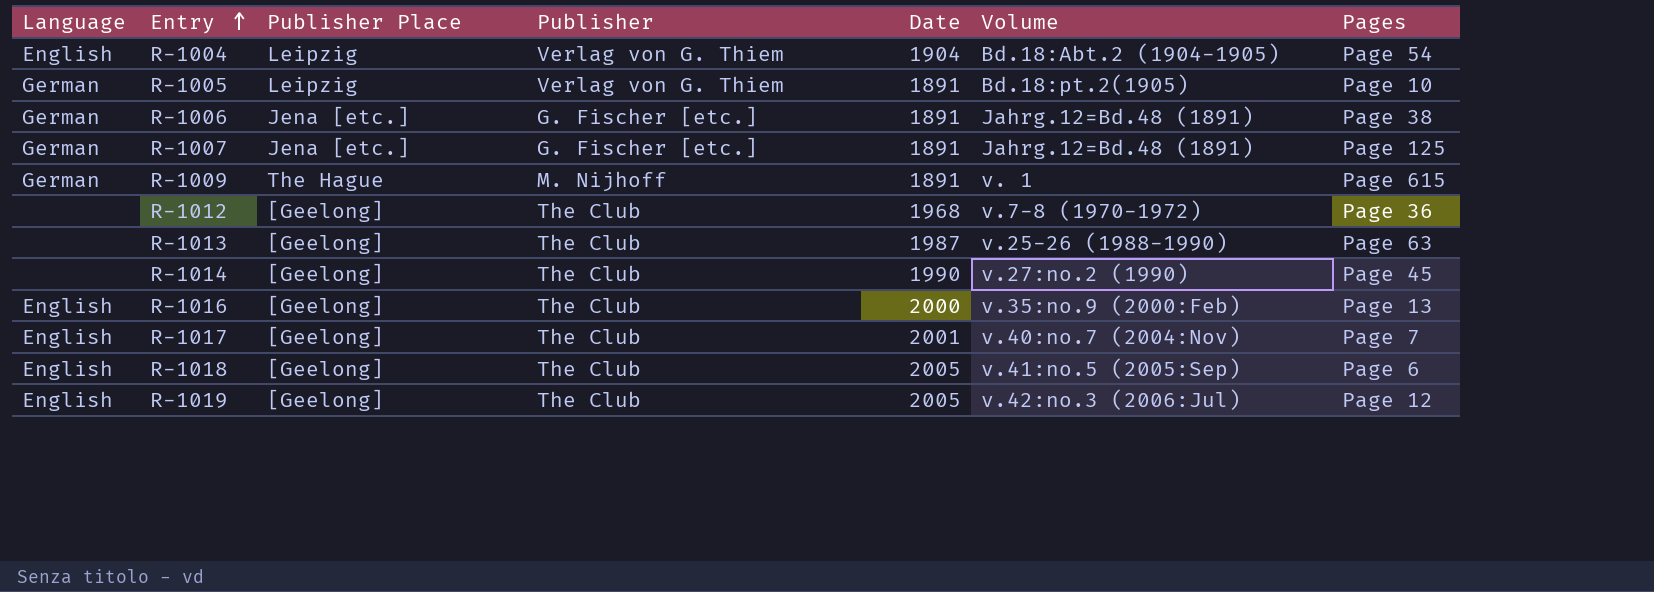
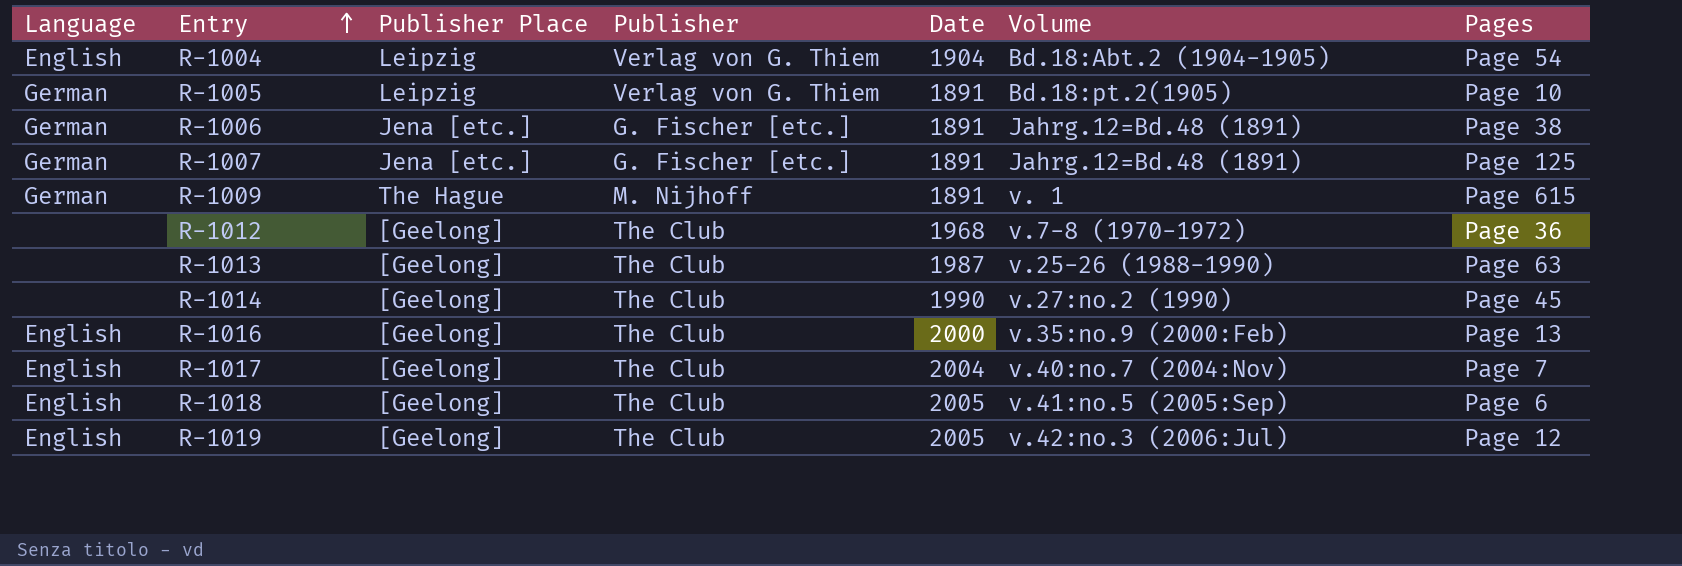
R-1017 | Date: 2001 -> 2004

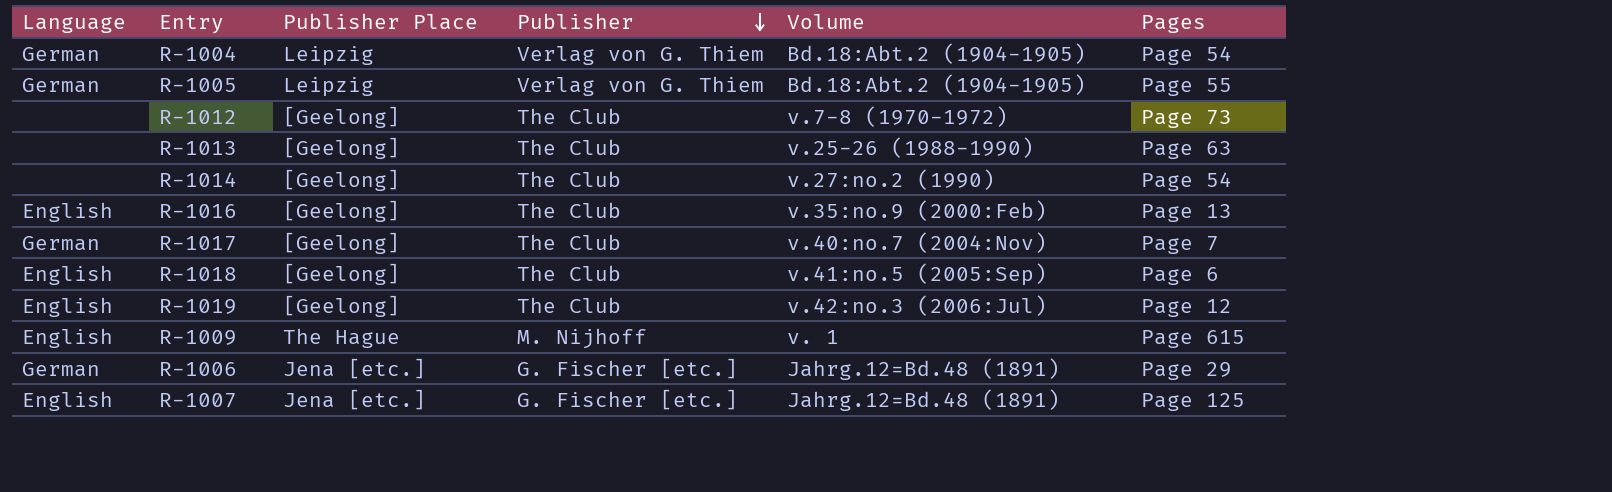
row order: Entry ascending -> Publisher descending
column Date | position: 5 -> none
R-1004 | Language: English -> German
R-1005 | Volume: Bd.18:pt.2(1905) -> Bd.18:Abt.2 (1904-1905)
R-1005 | Pages: Page 10 -> Page 55
R-1012 | Pages: Page 36 -> Page 73
R-1014 | Pages: Page 45 -> Page 54
R-1017 | Language: English -> German
R-1009 | Language: German -> English
R-1006 | Pages: Page 38 -> Page 29
R-1007 | Language: German -> English

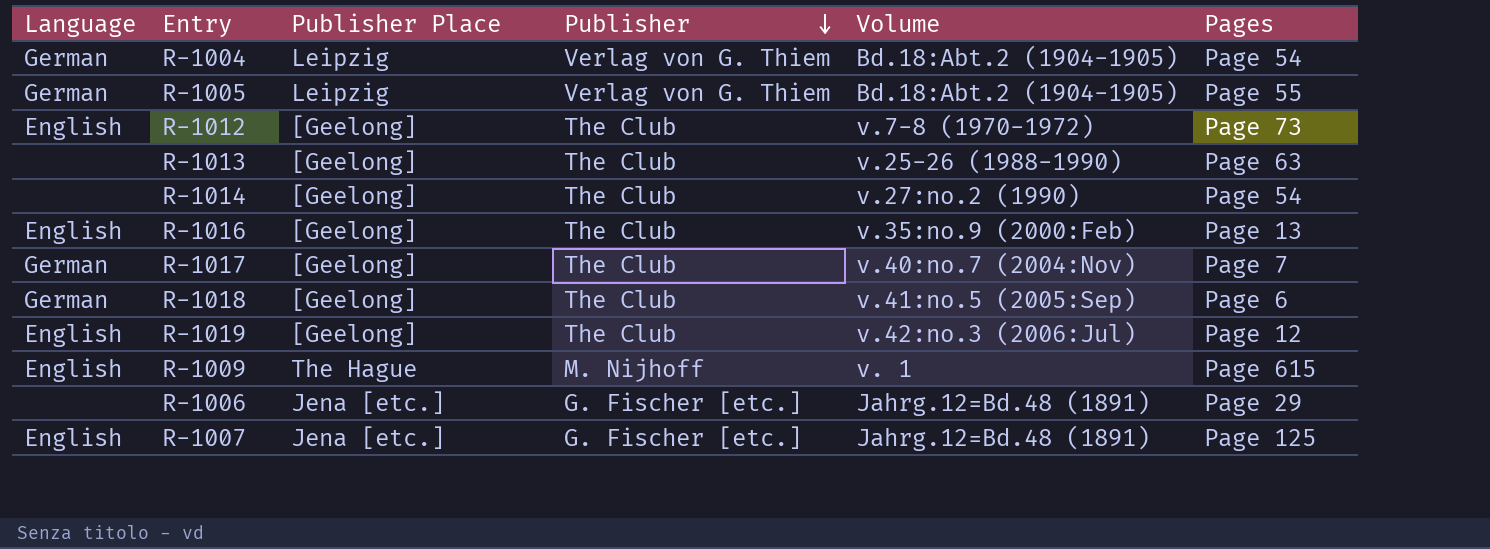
R-1012 | Language: none -> English
R-1018 | Language: English -> German
R-1006 | Language: German -> none

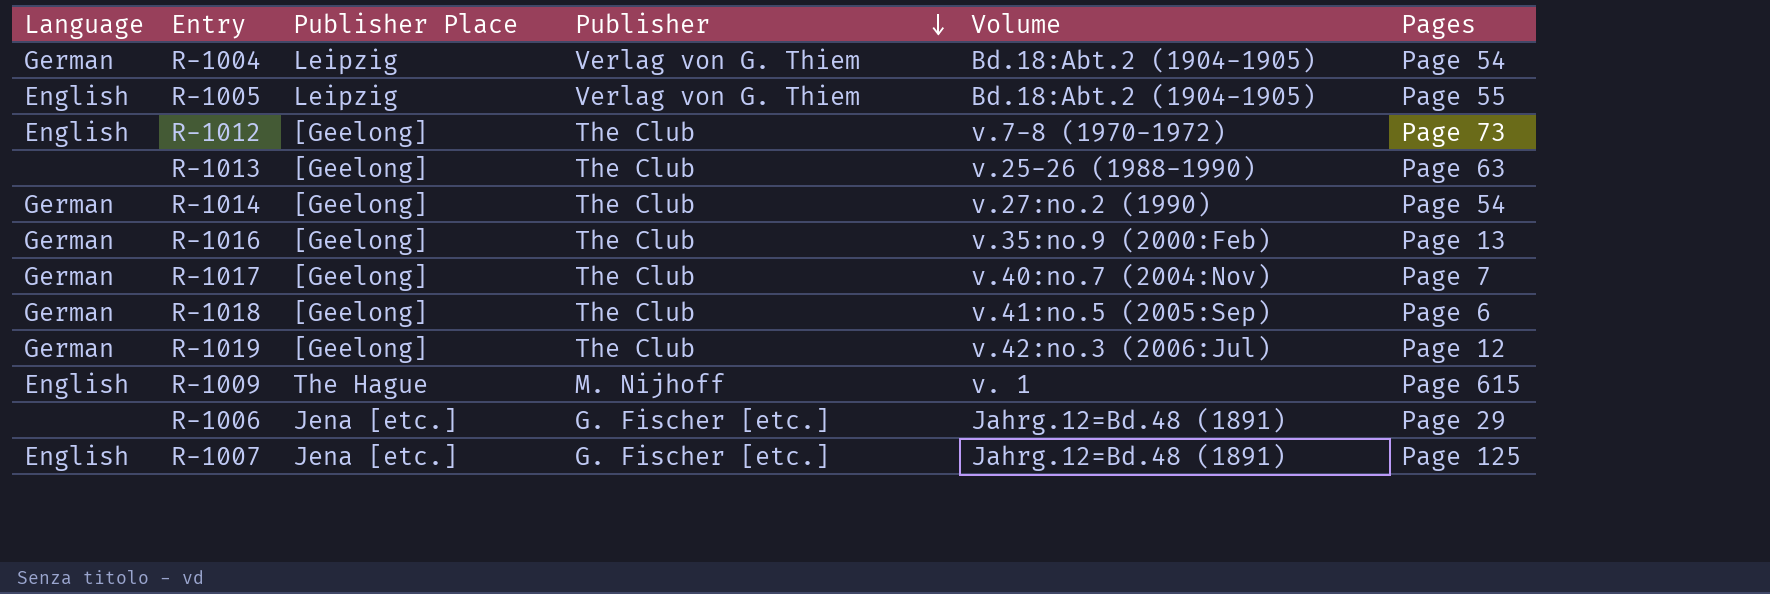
R-1005 | Language: German -> English
R-1014 | Language: none -> German
R-1016 | Language: English -> German
R-1019 | Language: English -> German

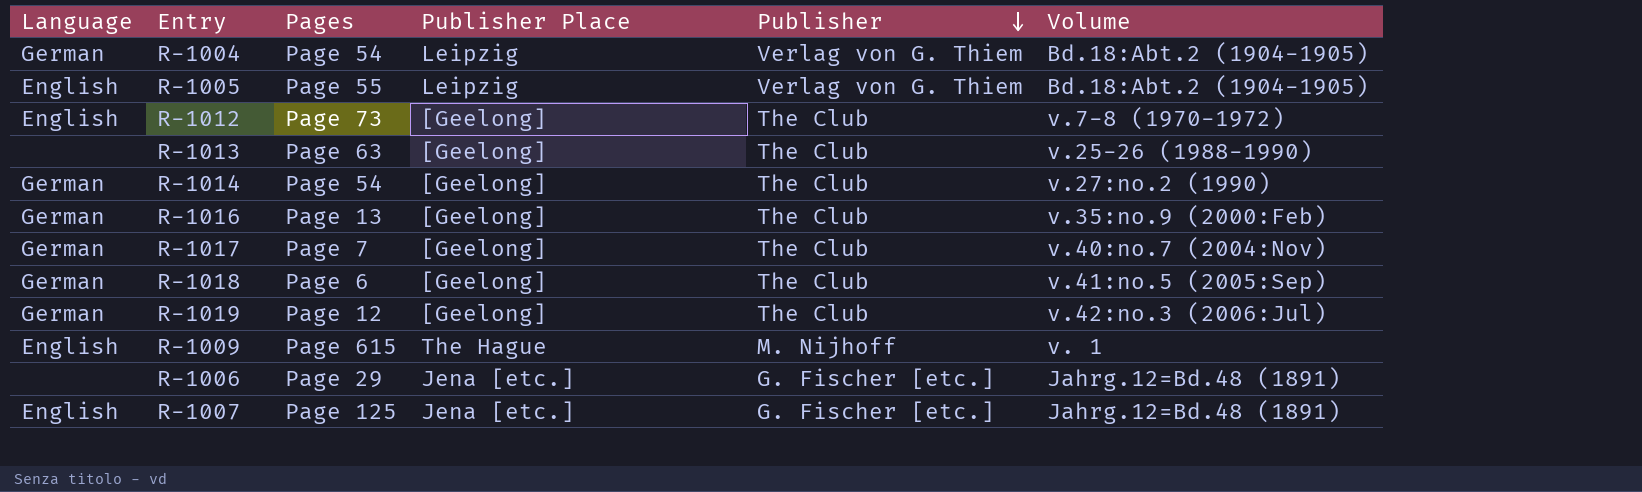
column Pages | position: 6 -> 3

